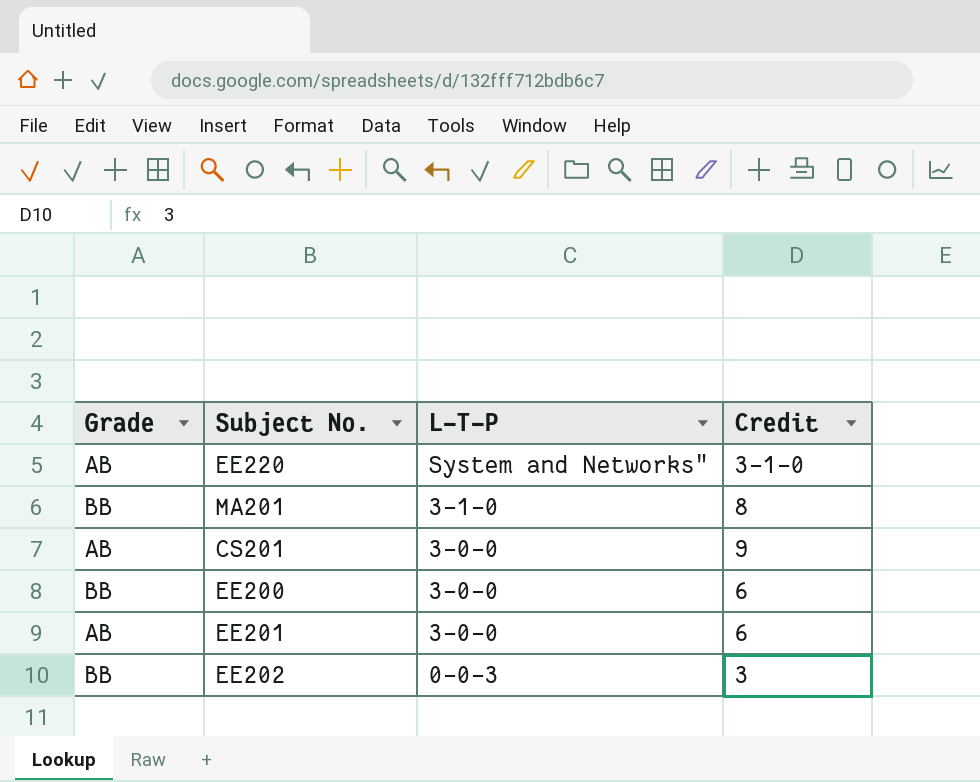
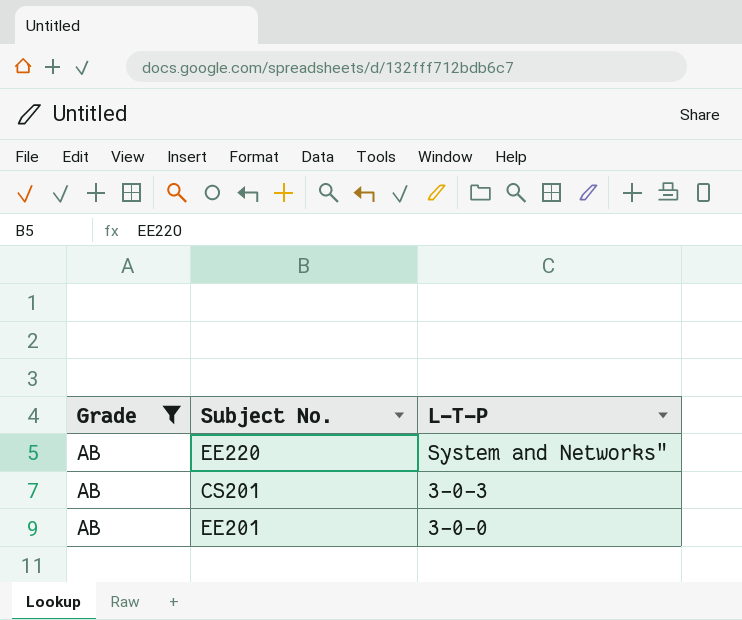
filter: none -> Grade = AB
column Credit | position: 4 -> none
CS201 | L-T-P: 3-0-0 -> 3-0-3

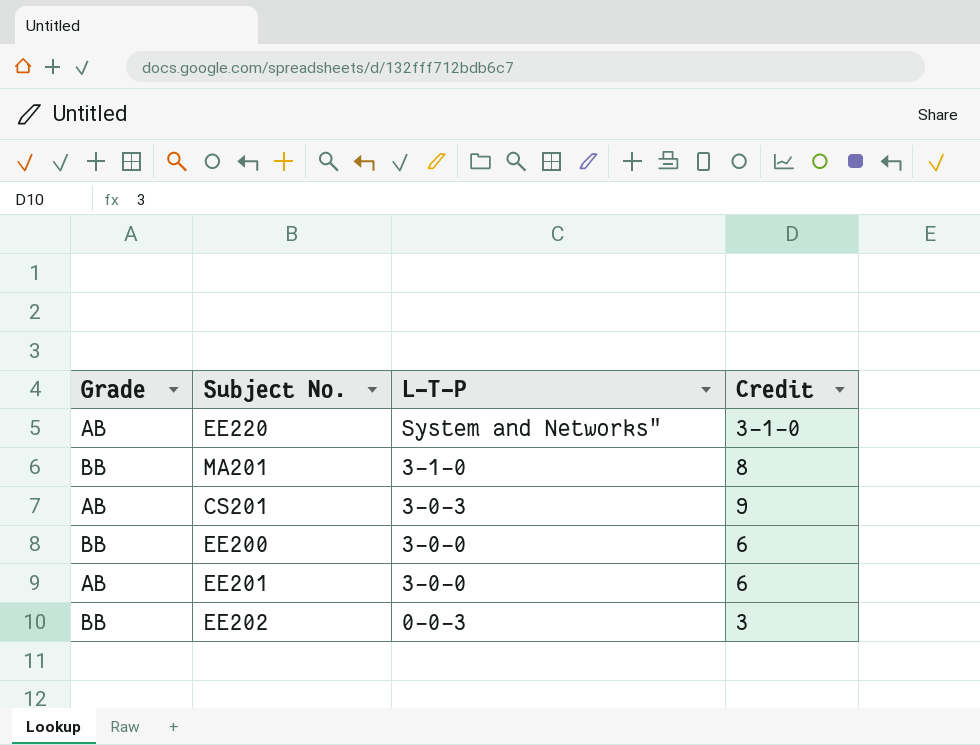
filter: Grade = AB -> none
column Credit | position: none -> 4

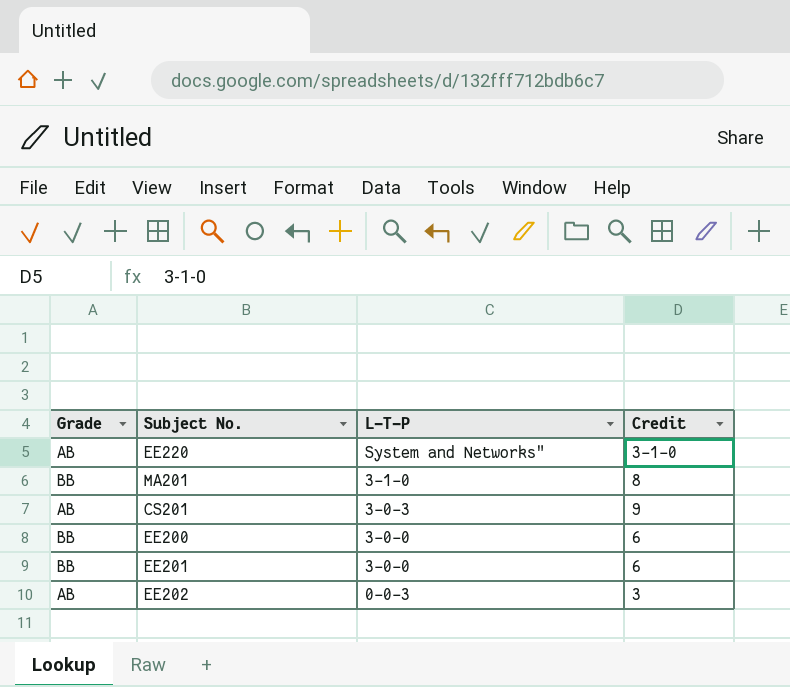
EE201 | Grade: AB -> BB
EE202 | Grade: BB -> AB

